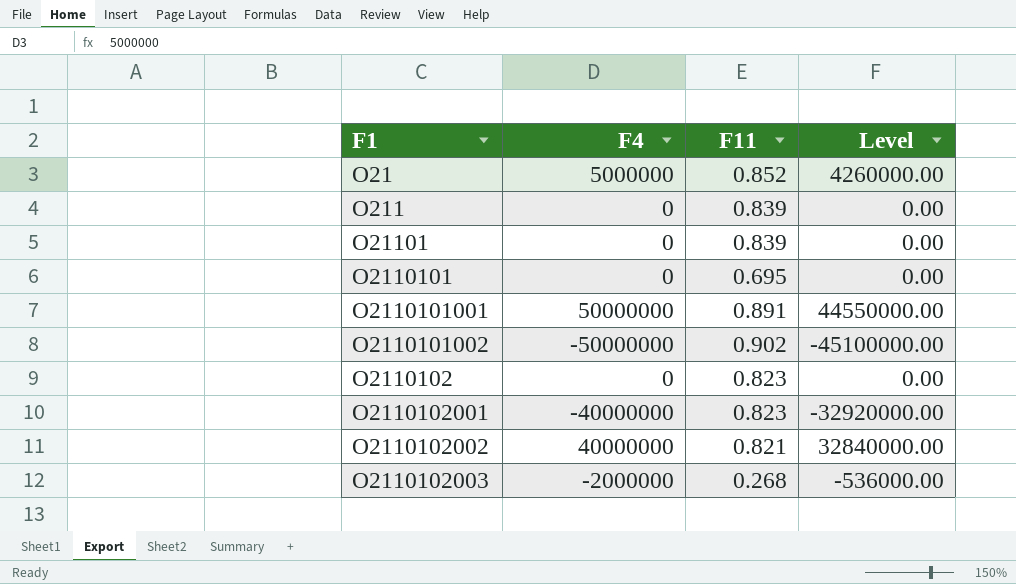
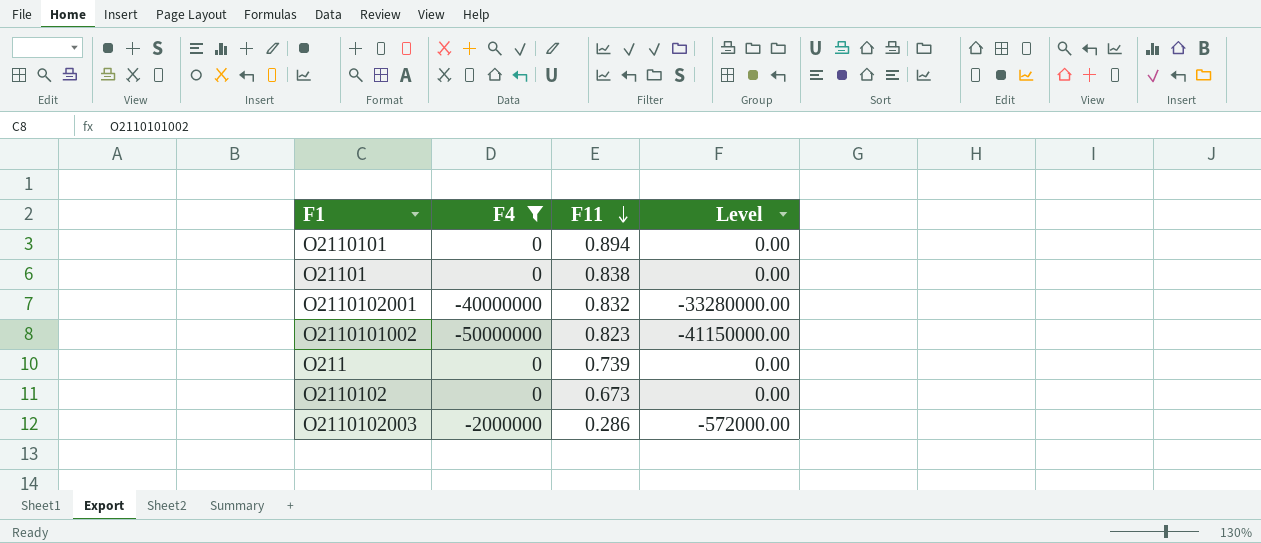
filter: none -> F4 <= 0
row order: none -> F11 descending
O2110101 | F11: 0.695 -> 0.894
O21101 | F11: 0.839 -> 0.838
O2110102001 | F11: 0.823 -> 0.832
O2110102001 | Level: -32920000.00 -> -33280000.00
O2110101002 | F11: 0.902 -> 0.823
O2110101002 | Level: -45100000.00 -> -41150000.00
O211 | F11: 0.839 -> 0.739
O2110102 | F11: 0.823 -> 0.673
O2110102003 | F11: 0.268 -> 0.286
O2110102003 | Level: -536000.00 -> -572000.00

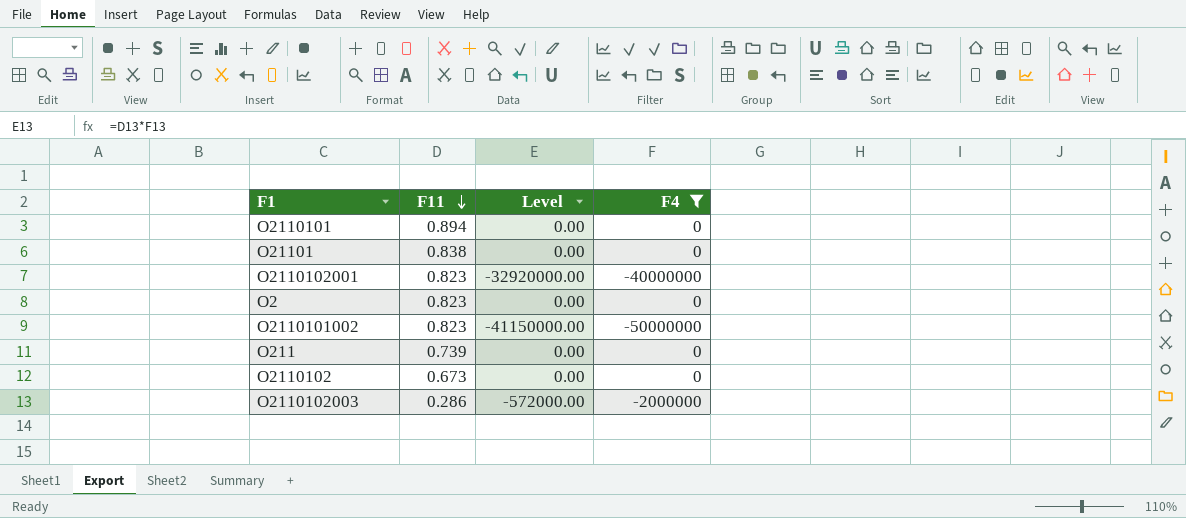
column F4 | position: 2 -> 4
O2110102001 | F11: 0.832 -> 0.823
O2110102001 | Level: -33280000.00 -> -32920000.00
row O2: none -> 0.823 | 0.00 | 0

